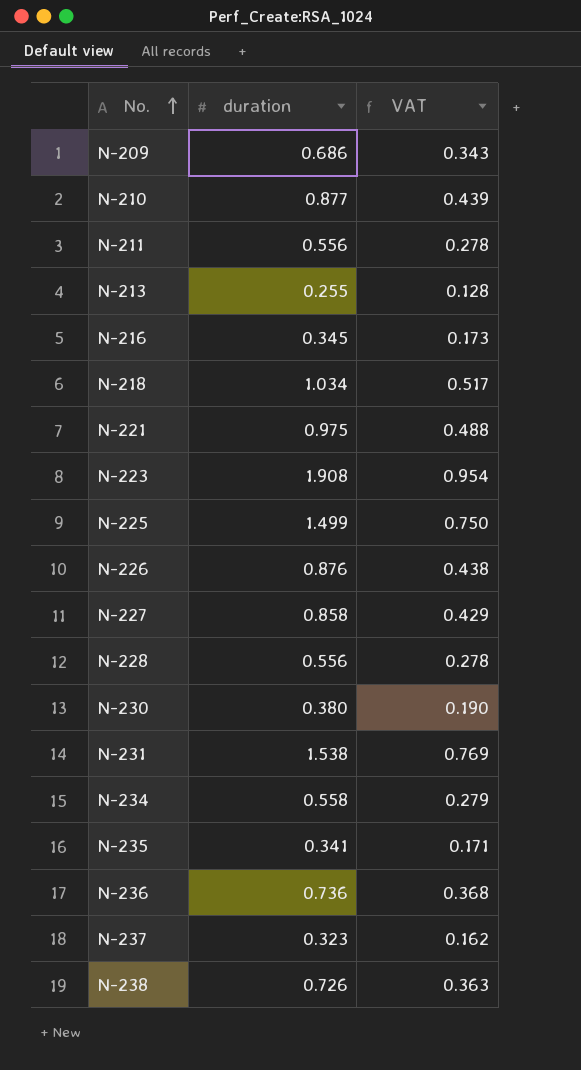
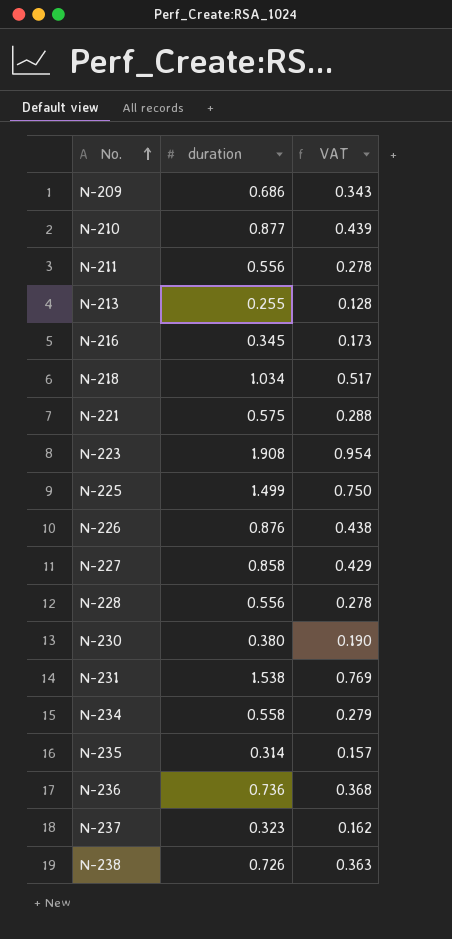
N-221 | duration: 0.975 -> 0.575
N-221 | VAT: 0.488 -> 0.288
N-235 | duration: 0.341 -> 0.314
N-235 | VAT: 0.171 -> 0.157

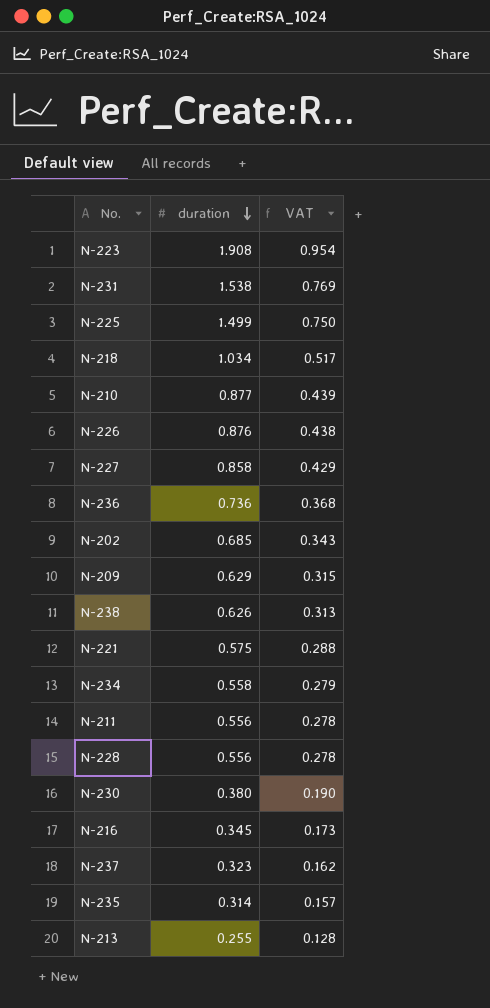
row order: No. ascending -> duration descending
row N-202: none -> 0.685 | 0.343
N-209 | duration: 0.686 -> 0.629
N-209 | VAT: 0.343 -> 0.315
N-238 | duration: 0.726 -> 0.626
N-238 | VAT: 0.363 -> 0.313

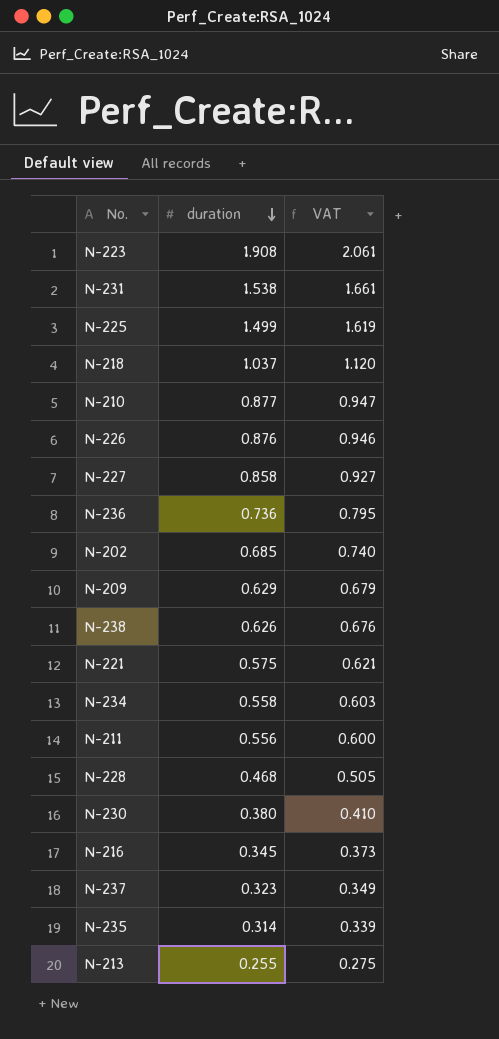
column VAT | formula: [duration] * 0.5 -> [duration] * 1.08
N-218 | duration: 1.034 -> 1.037
N-228 | duration: 0.556 -> 0.468

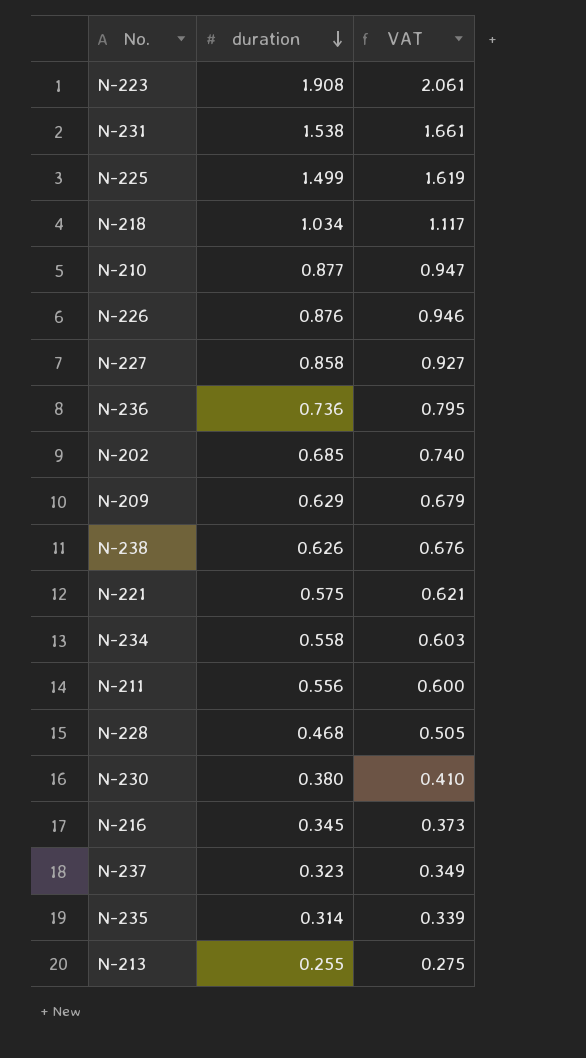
N-218 | duration: 1.037 -> 1.034
N-218 | VAT: 1.120 -> 1.117

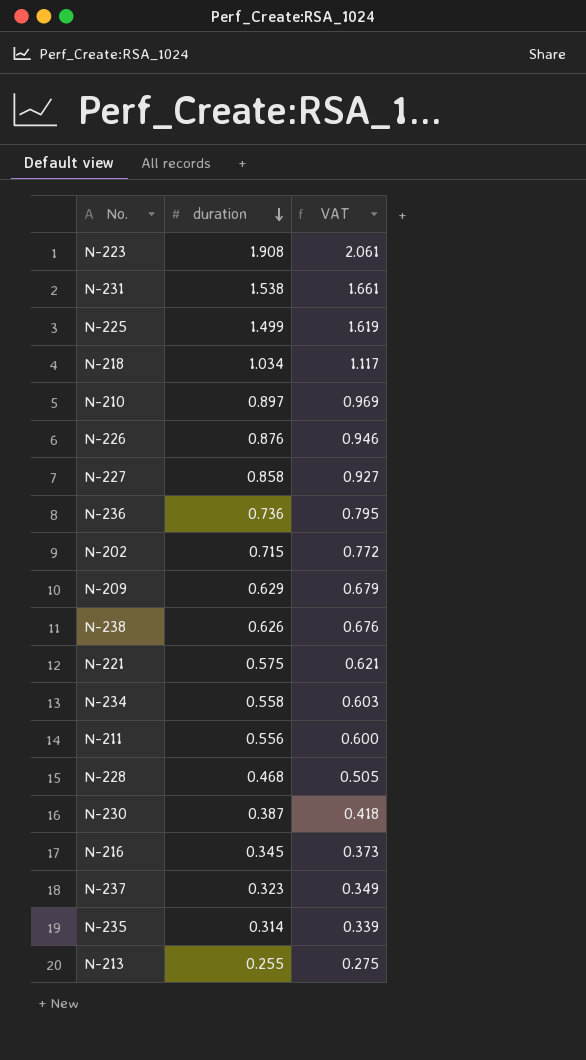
N-210 | duration: 0.877 -> 0.897
N-210 | VAT: 0.947 -> 0.969
N-202 | duration: 0.685 -> 0.715
N-202 | VAT: 0.740 -> 0.772
N-230 | duration: 0.380 -> 0.387
N-230 | VAT: 0.410 -> 0.418

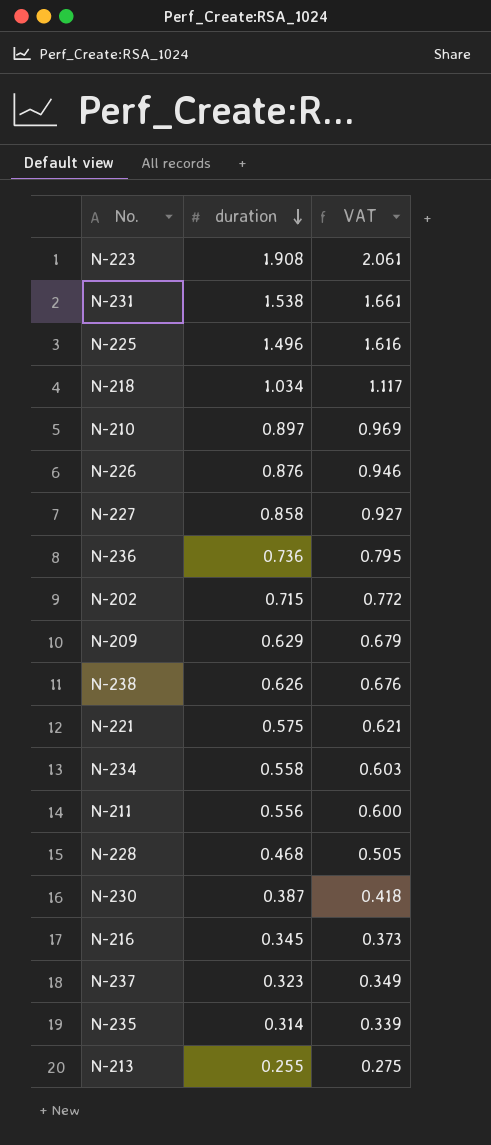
N-225 | duration: 1.499 -> 1.496
N-225 | VAT: 1.619 -> 1.616

